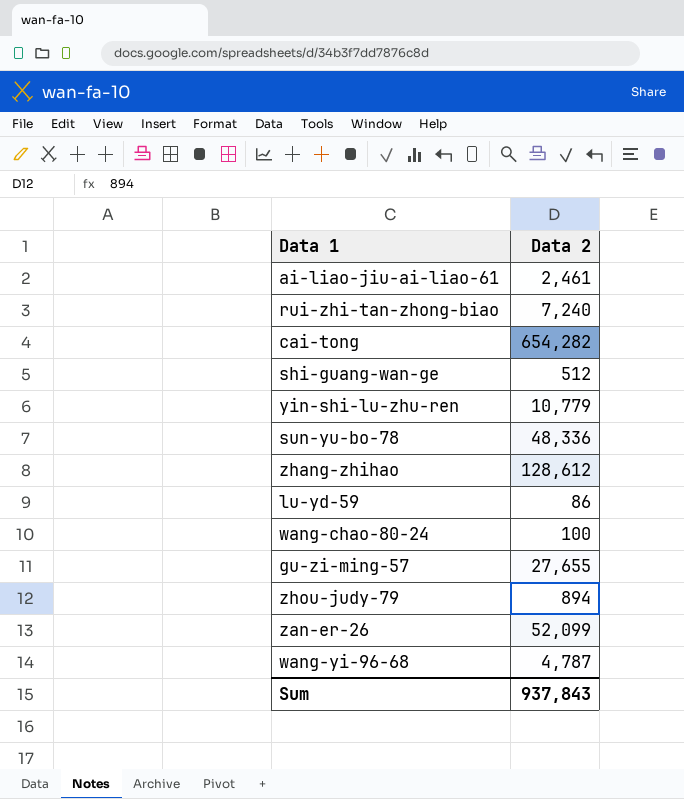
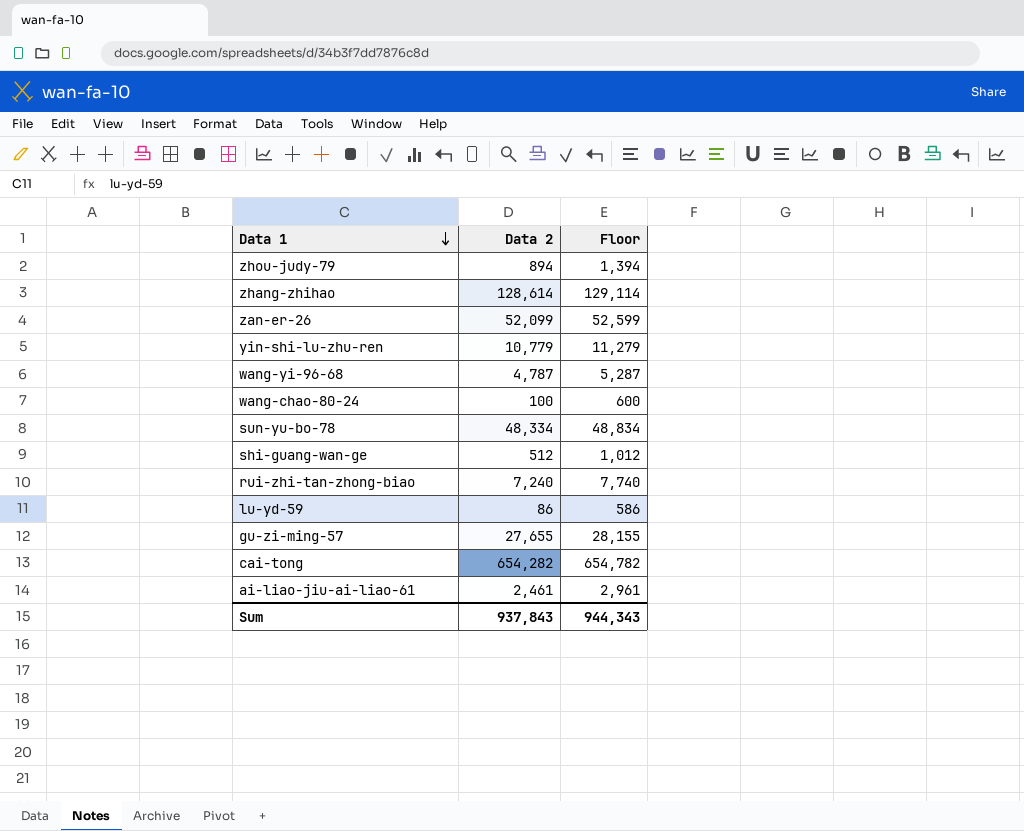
row order: none -> Data 1 descending
column Floor | formula: none -> [Data 2] + 500
zhang-zhihao | Data 2: 128,612 -> 128,614
sun-yu-bo-78 | Data 2: 48,336 -> 48,334

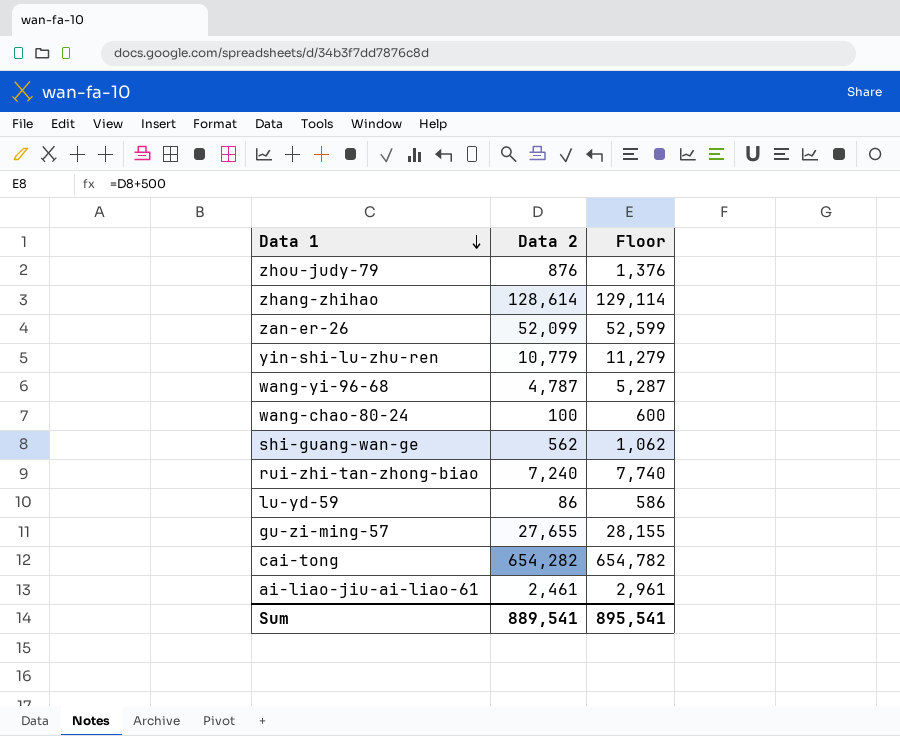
row sun-yu-bo-78: 48,334 | 48,834 -> none
zhou-judy-79 | Data 2: 894 -> 876
zhou-judy-79 | Floor: 1,394 -> 1,376
shi-guang-wan-ge | Data 2: 512 -> 562
shi-guang-wan-ge | Floor: 1,012 -> 1,062
Sum | Data 2: 937,843 -> 889,541
Sum | Floor: 944,343 -> 895,541

